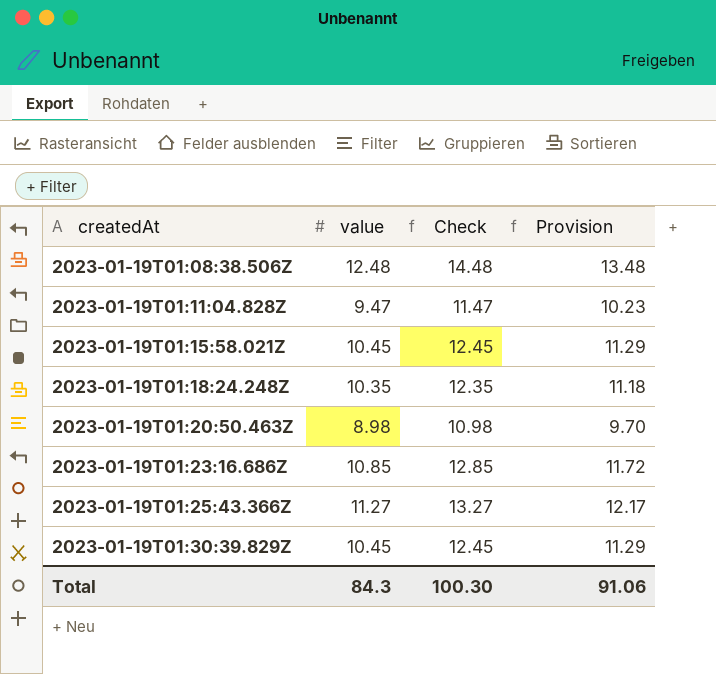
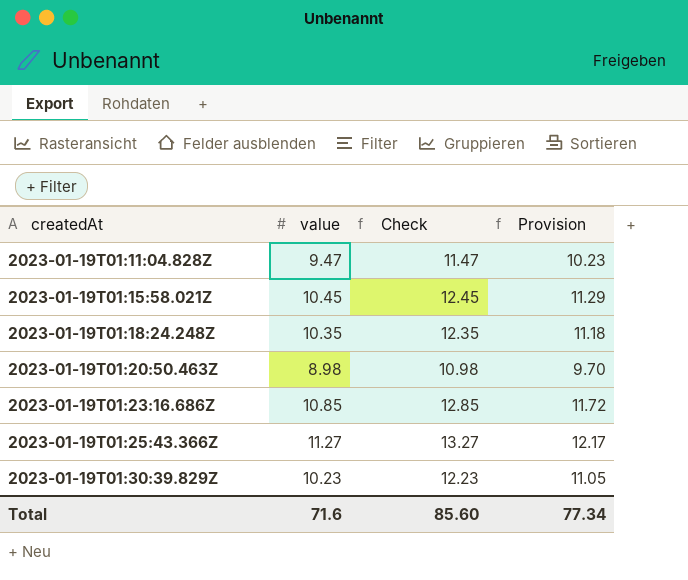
row 2023-01-19T01:08:38.506Z: 12.48 | 14.48 | 13.48 -> none
2023-01-19T01:30:39.829Z | value: 10.45 -> 10.23
2023-01-19T01:30:39.829Z | Check: 12.45 -> 12.23
2023-01-19T01:30:39.829Z | Provision: 11.29 -> 11.05
Total | value: 84.3 -> 71.6
Total | Check: 100.30 -> 85.60
Total | Provision: 91.06 -> 77.34

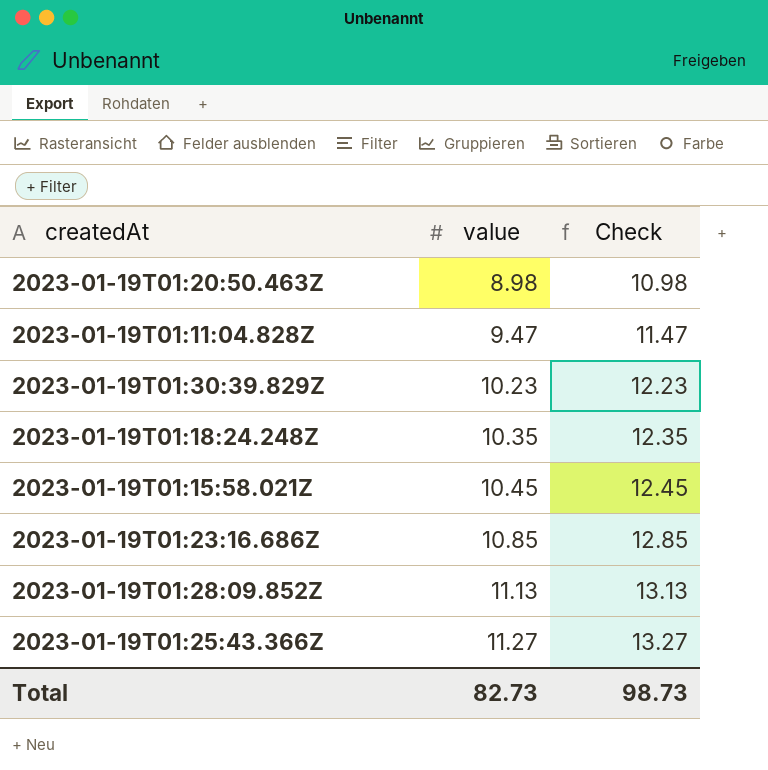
row order: createdAt ascending -> value ascending
column Provision | formula: [value] * 1.08 -> none
row 2023-01-19T01:28:09.852Z: none -> 11.13 | 13.13
Total | value: 71.6 -> 82.73
Total | Check: 85.60 -> 98.73

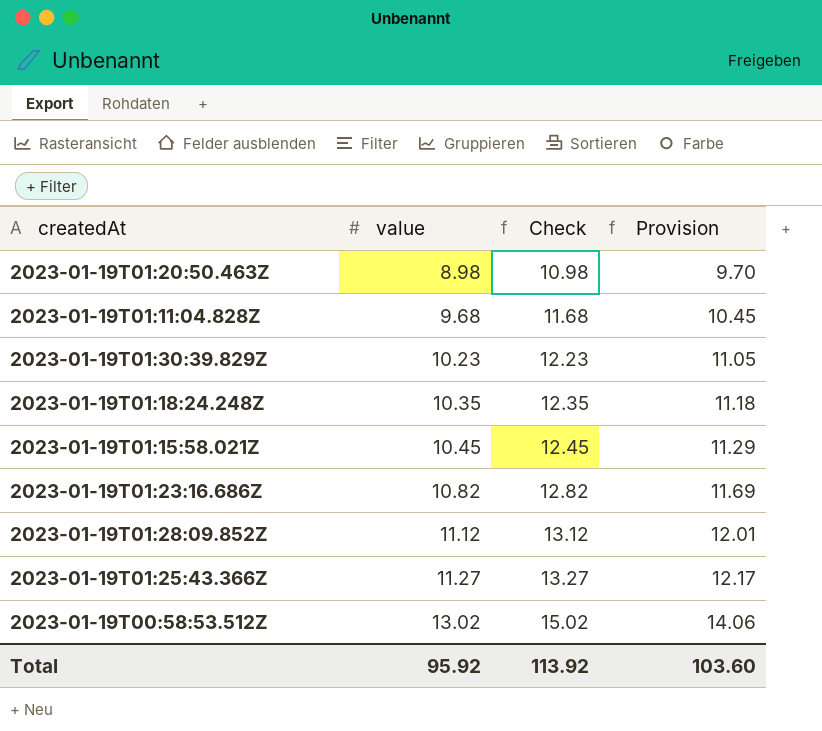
column Provision | formula: none -> [value] * 1.08
2023-01-19T01:11:04.828Z | value: 9.47 -> 9.68
2023-01-19T01:11:04.828Z | Check: 11.47 -> 11.68
2023-01-19T01:23:16.686Z | value: 10.85 -> 10.82
2023-01-19T01:23:16.686Z | Check: 12.85 -> 12.82
2023-01-19T01:28:09.852Z | value: 11.13 -> 11.12
2023-01-19T01:28:09.852Z | Check: 13.13 -> 13.12
row 2023-01-19T00:58:53.512Z: none -> 13.02 | 15.02 | 14.06
Total | value: 82.73 -> 95.92
Total | Check: 98.73 -> 113.92

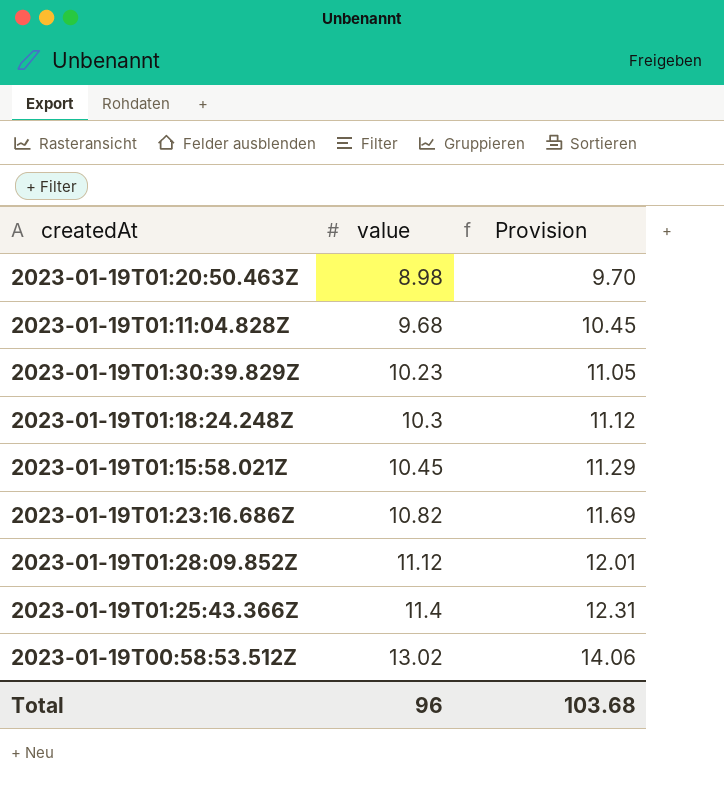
column Check | formula: [value] + 2 -> none
2023-01-19T01:18:24.248Z | value: 10.35 -> 10.3
2023-01-19T01:18:24.248Z | Provision: 11.18 -> 11.12
2023-01-19T01:25:43.366Z | value: 11.27 -> 11.4
2023-01-19T01:25:43.366Z | Provision: 12.17 -> 12.31
Total | value: 95.92 -> 96
Total | Provision: 103.60 -> 103.68

